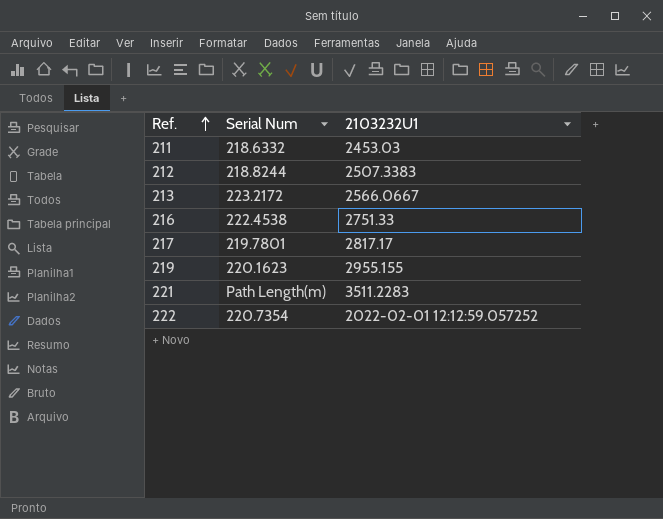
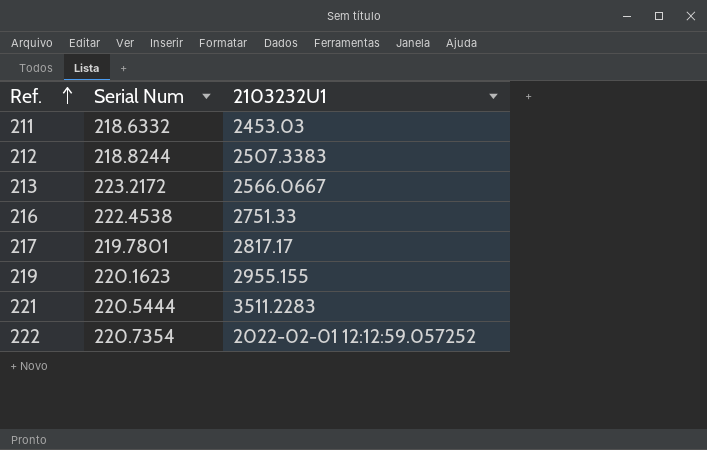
221 | Serial Num: Path Length(m) -> 220.5444

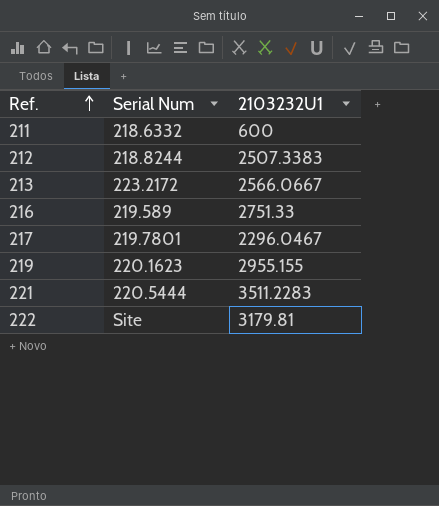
211 | 2103232U1: 2453.03 -> 600
216 | Serial Num: 222.4538 -> 219.589
217 | 2103232U1: 2817.17 -> 2296.0467
222 | Serial Num: 220.7354 -> Site
222 | 2103232U1: 2022-02-01 12:12:59.057252 -> 3179.81

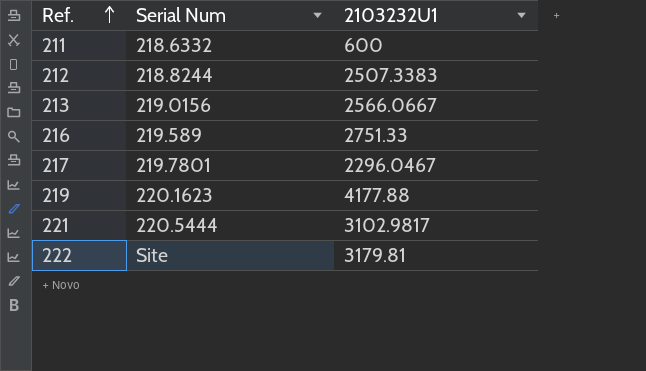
213 | Serial Num: 223.2172 -> 219.0156
219 | 2103232U1: 2955.155 -> 4177.88
221 | 2103232U1: 3511.2283 -> 3102.9817

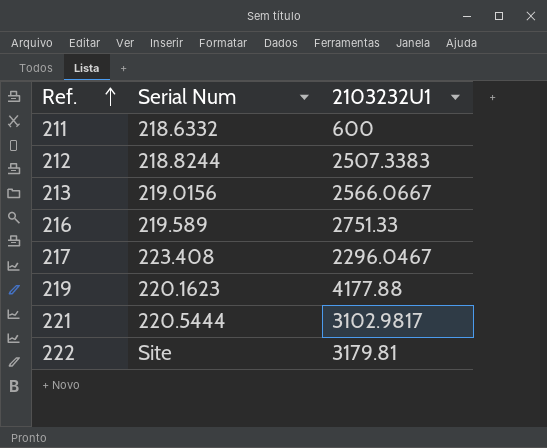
217 | Serial Num: 219.7801 -> 223.408

